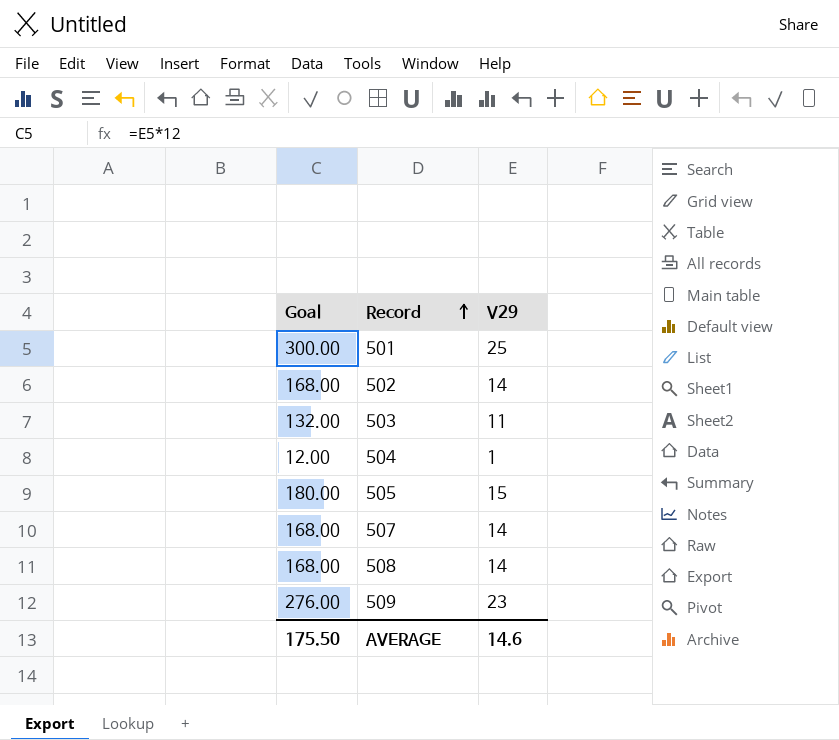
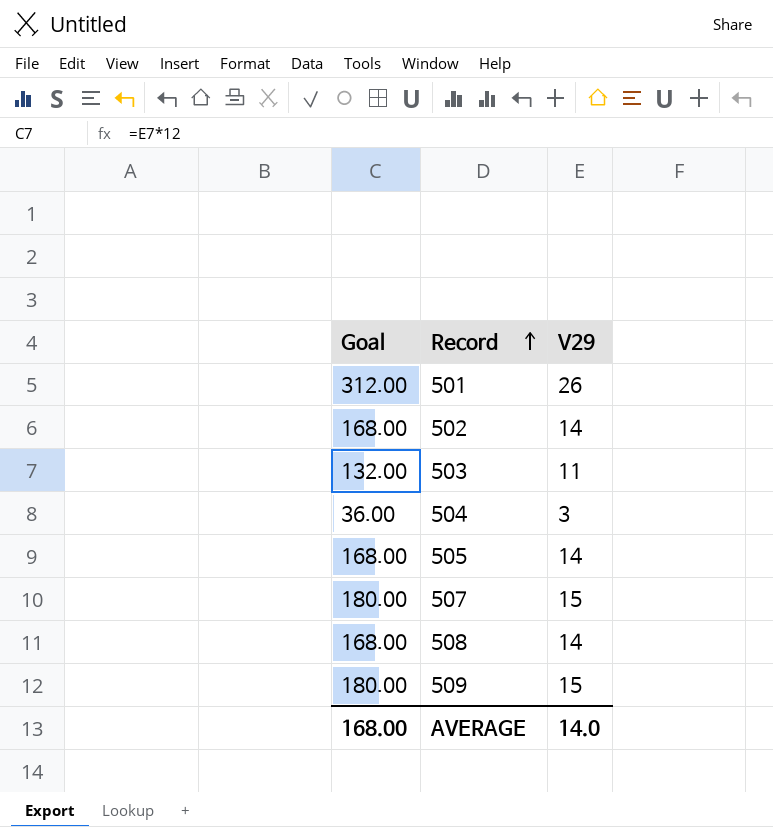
501 | Goal: 300.00 -> 312.00
501 | V29: 25 -> 26
504 | Goal: 12.00 -> 36.00
504 | V29: 1 -> 3
505 | Goal: 180.00 -> 168.00
505 | V29: 15 -> 14
507 | Goal: 168.00 -> 180.00
507 | V29: 14 -> 15
509 | Goal: 276.00 -> 180.00
509 | V29: 23 -> 15
AVERAGE | Goal: 175.50 -> 168.00
AVERAGE | V29: 14.6 -> 14.0

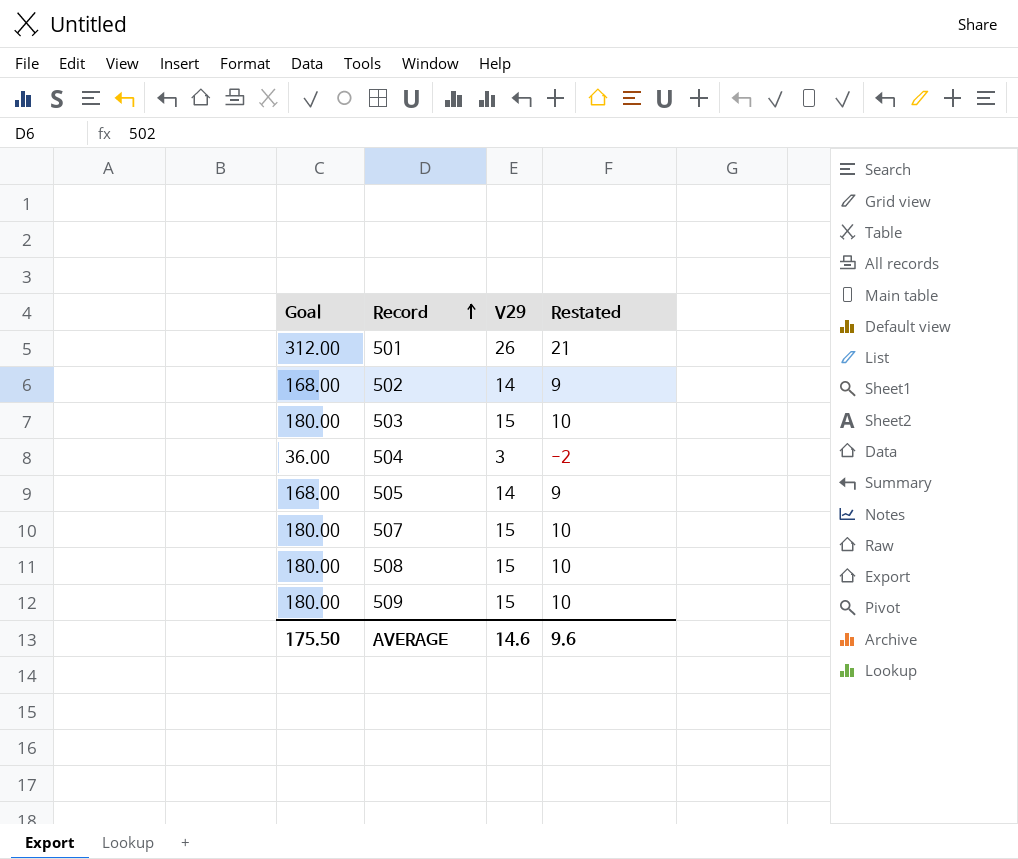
column Restated | formula: none -> [V29] - 5
503 | Goal: 132.00 -> 180.00
503 | V29: 11 -> 15
508 | Goal: 168.00 -> 180.00
508 | V29: 14 -> 15
AVERAGE | Goal: 168.00 -> 175.50
AVERAGE | V29: 14.0 -> 14.6

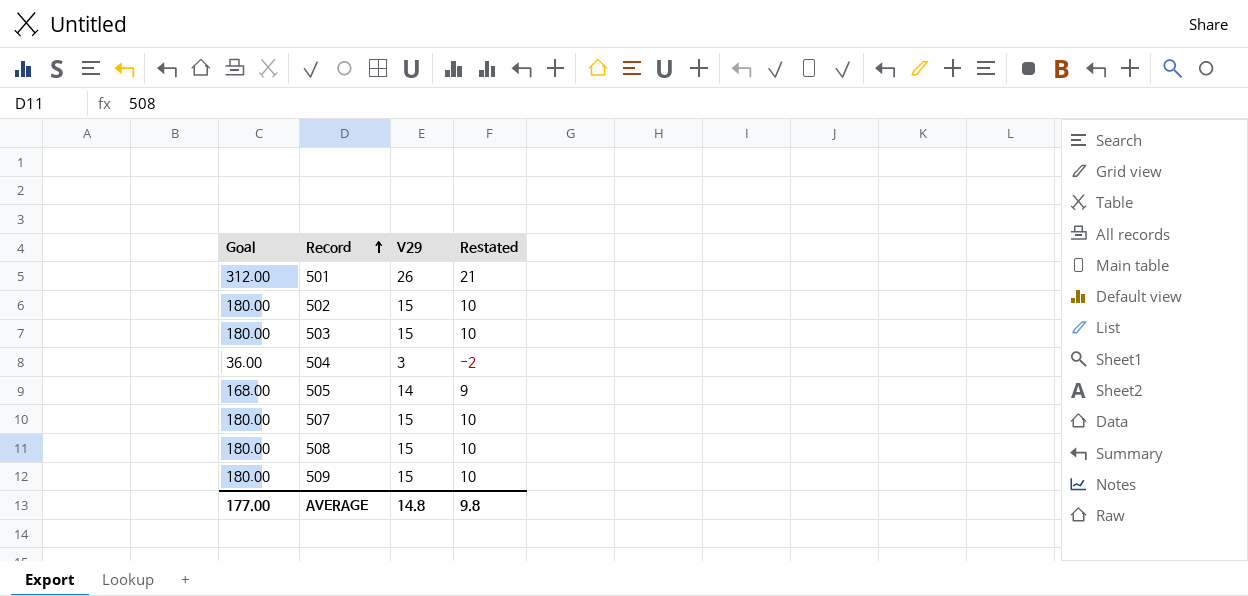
502 | Goal: 168.00 -> 180.00
502 | V29: 14 -> 15
502 | Restated: 9 -> 10
AVERAGE | Goal: 175.50 -> 177.00
AVERAGE | V29: 14.6 -> 14.8
AVERAGE | Restated: 9.6 -> 9.8

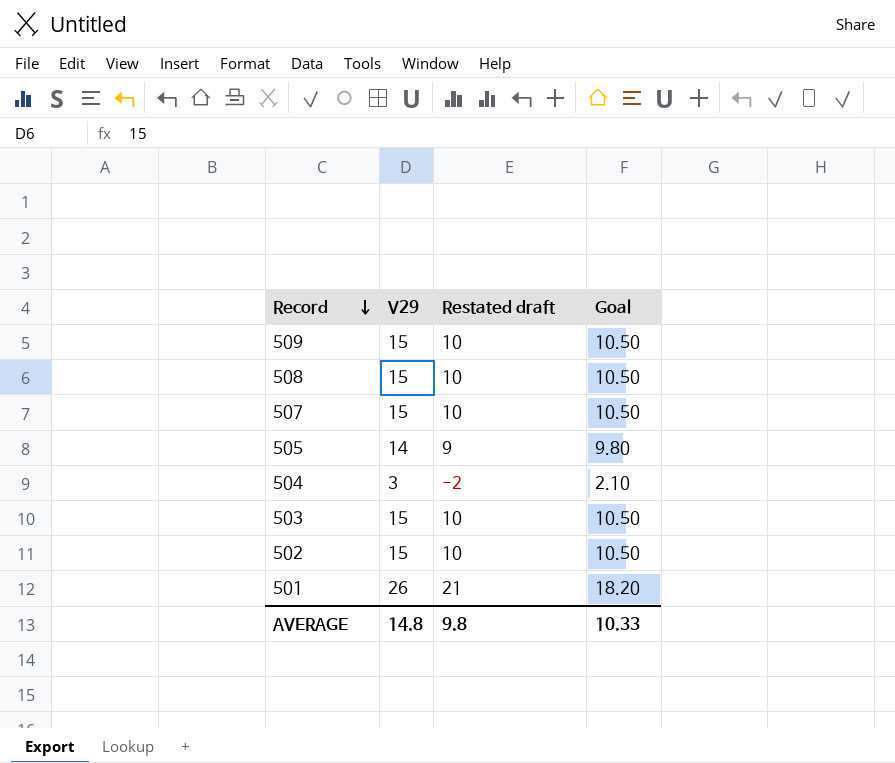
row order: Record ascending -> Record descending
column name: Restated -> Restated draft
column Goal | formula: [V29] * 12 -> [V29] * 0.7
column Goal | position: 1 -> 4
AVERAGE | Goal: 177.00 -> 10.33

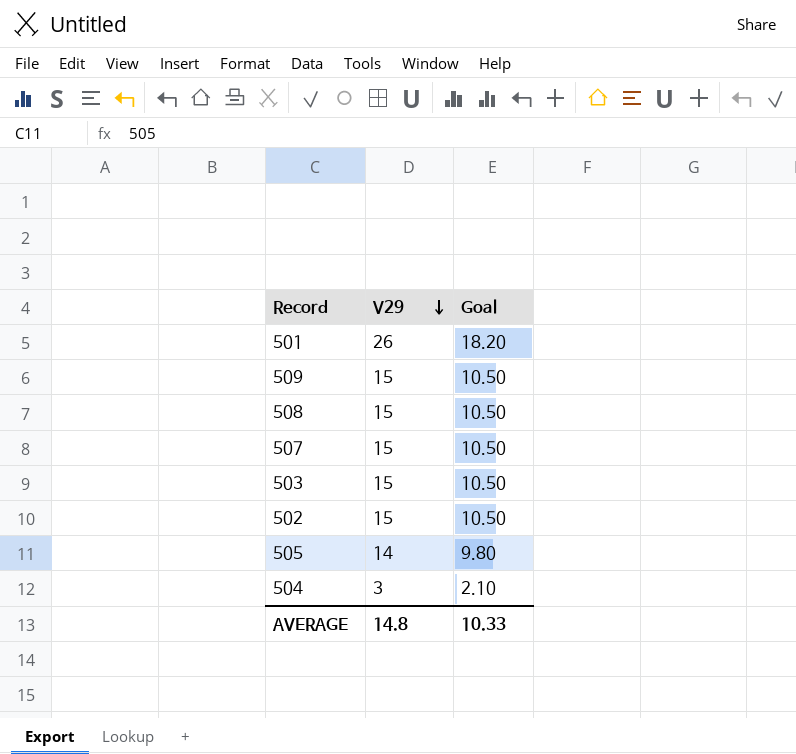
row order: Record descending -> V29 descending
column Restated draft | formula: [V29] - 5 -> none

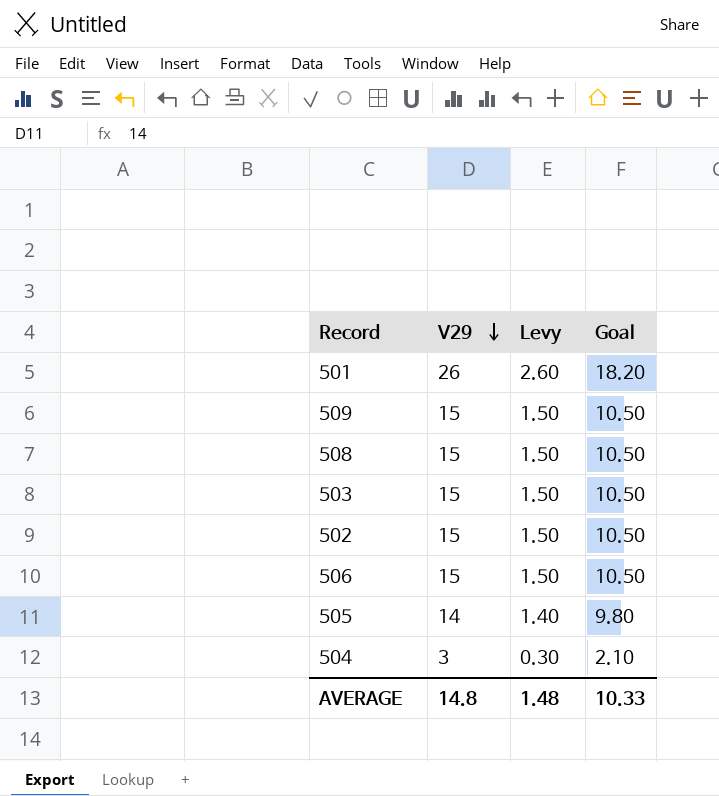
column Levy | formula: none -> [V29] * 0.1
row 507: 15 | 10.50 -> none
row 506: none -> 15 | 1.50 | 10.50

